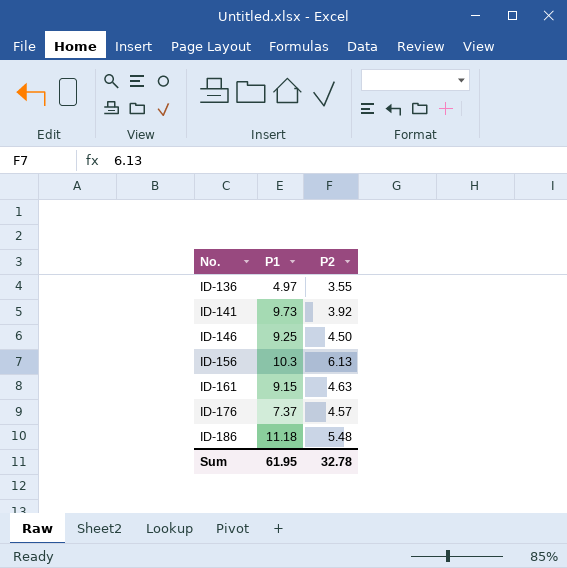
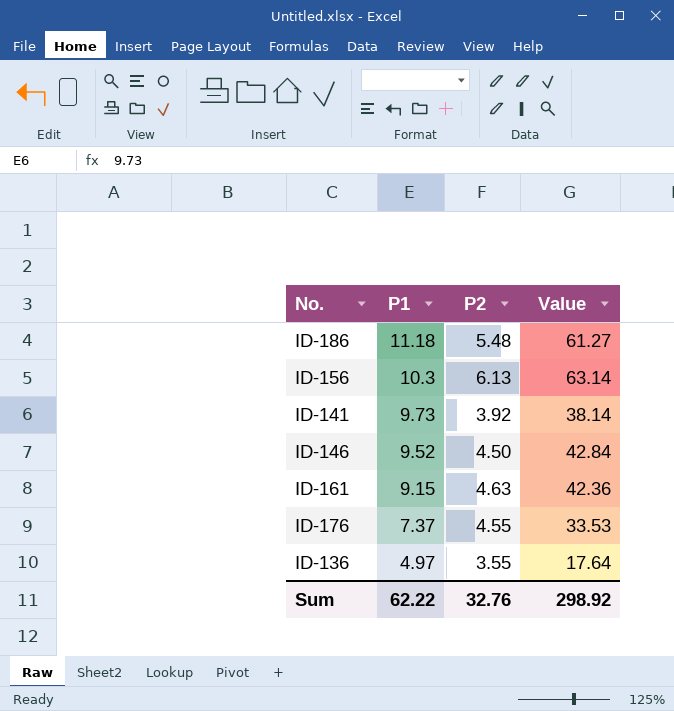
row order: No. ascending -> P1 descending
column Value | formula: none -> [P1] * [P2]
ID-146 | P1: 9.25 -> 9.52
ID-176 | P2: 4.57 -> 4.55
Sum | P1: 61.95 -> 62.22
Sum | P2: 32.78 -> 32.76

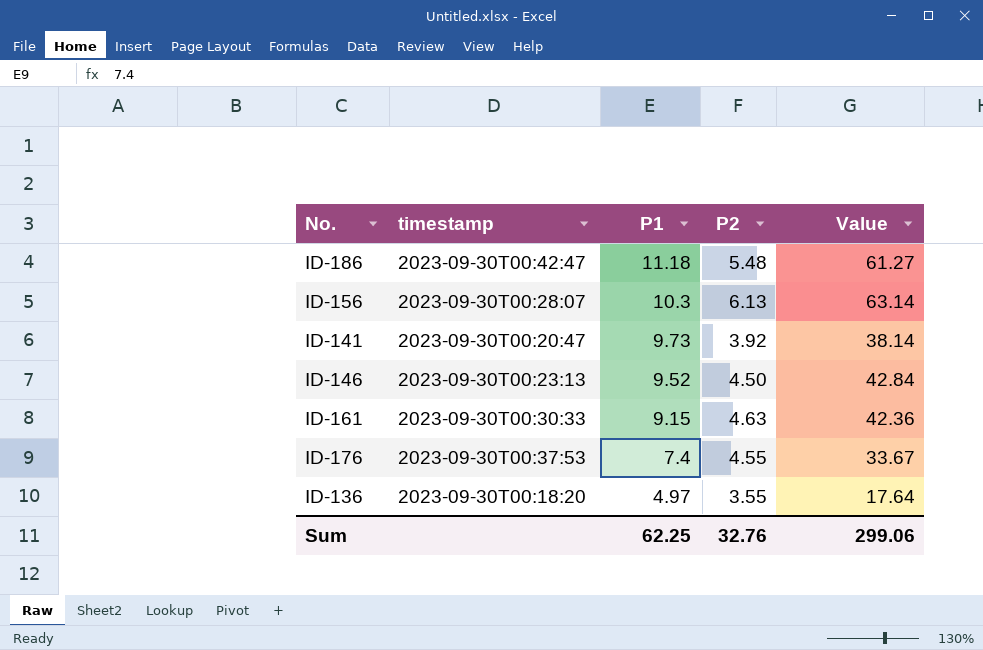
column timestamp | position: none -> 2
ID-176 | P1: 7.37 -> 7.4
ID-176 | Value: 33.53 -> 33.67
Sum | P1: 62.22 -> 62.25
Sum | Value: 298.92 -> 299.06

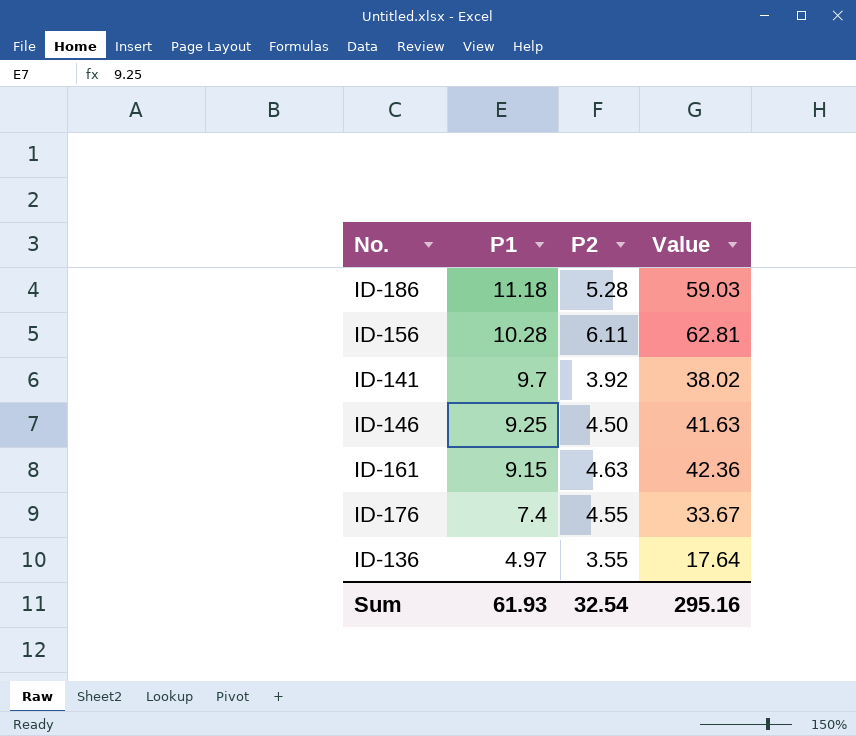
column timestamp | position: 2 -> none
ID-186 | P2: 5.48 -> 5.28
ID-186 | Value: 61.27 -> 59.03
ID-156 | P1: 10.3 -> 10.28
ID-156 | P2: 6.13 -> 6.11
ID-156 | Value: 63.14 -> 62.81
ID-141 | P1: 9.73 -> 9.7
ID-141 | Value: 38.14 -> 38.02
ID-146 | P1: 9.52 -> 9.25
ID-146 | Value: 42.84 -> 41.63
Sum | P1: 62.25 -> 61.93
Sum | P2: 32.76 -> 32.54
Sum | Value: 299.06 -> 295.16

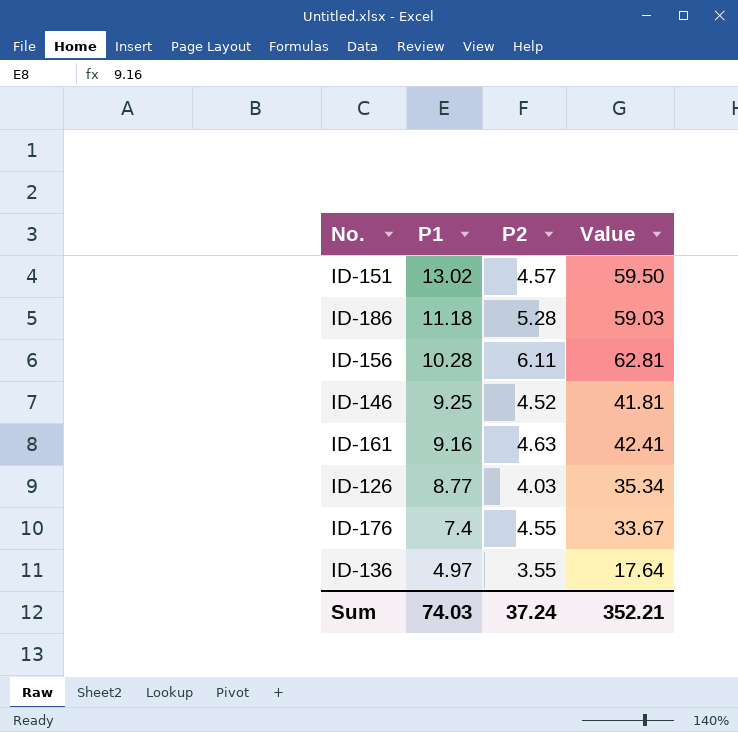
row ID-141: 9.7 | 3.92 | 38.02 -> none
row ID-151: none -> 13.02 | 4.57 | 59.50
ID-146 | P2: 4.50 -> 4.52
ID-146 | Value: 41.63 -> 41.81
ID-161 | P1: 9.15 -> 9.16
ID-161 | Value: 42.36 -> 42.41
row ID-126: none -> 8.77 | 4.03 | 35.34
Sum | P1: 61.93 -> 74.03
Sum | P2: 32.54 -> 37.24
Sum | Value: 295.16 -> 352.21

